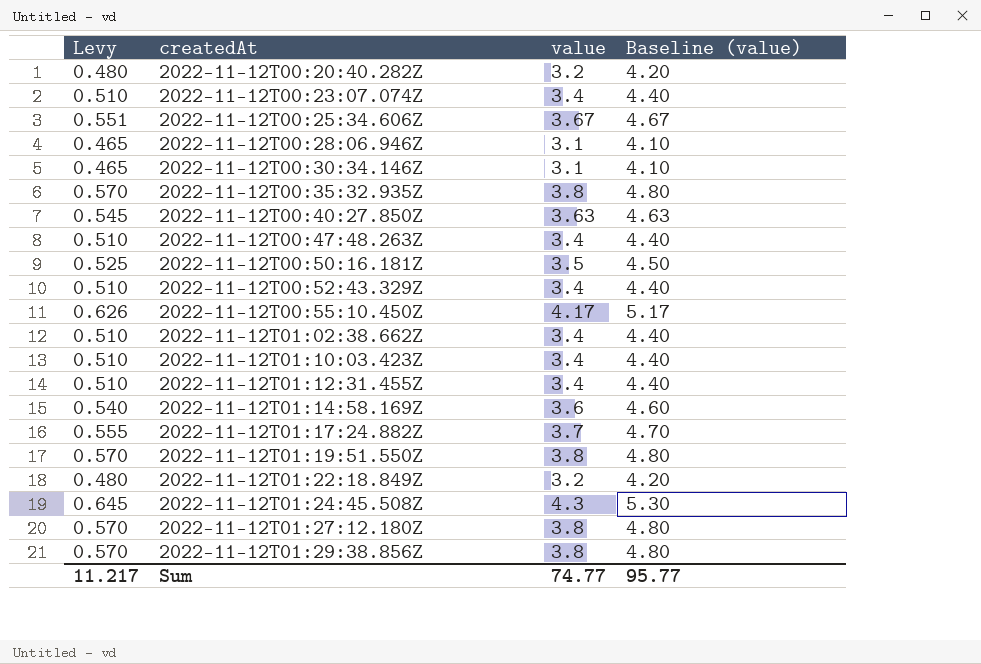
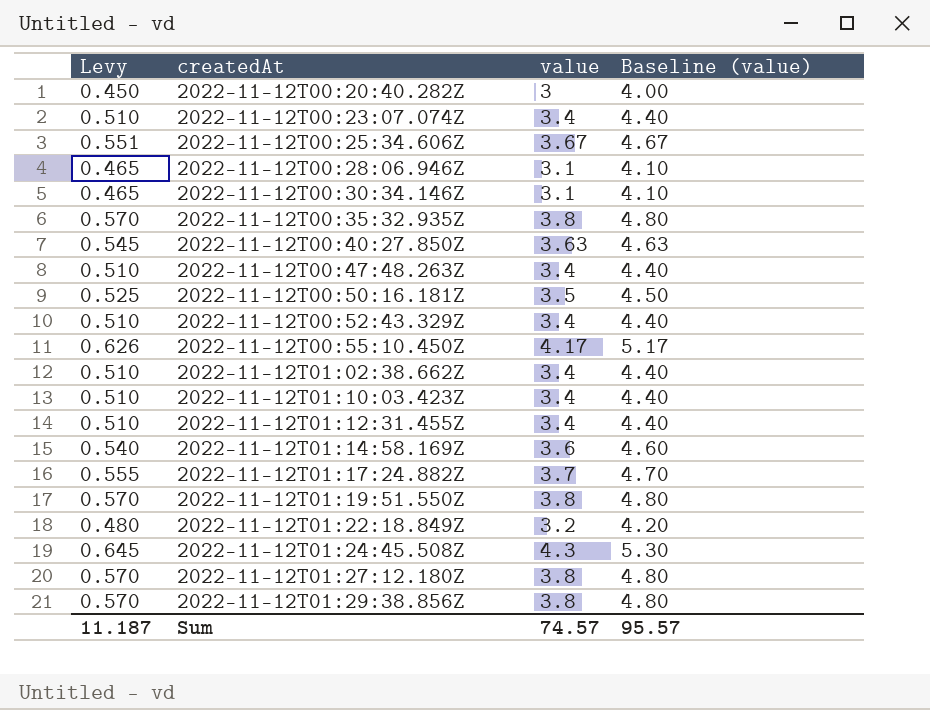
2022-11-12T00:20:40.282Z | Levy: 0.480 -> 0.450
2022-11-12T00:20:40.282Z | value: 3.2 -> 3
2022-11-12T00:20:40.282Z | Baseline (value): 4.20 -> 4.00
Sum | Levy: 11.217 -> 11.187
Sum | value: 74.77 -> 74.57
Sum | Baseline (value): 95.77 -> 95.57

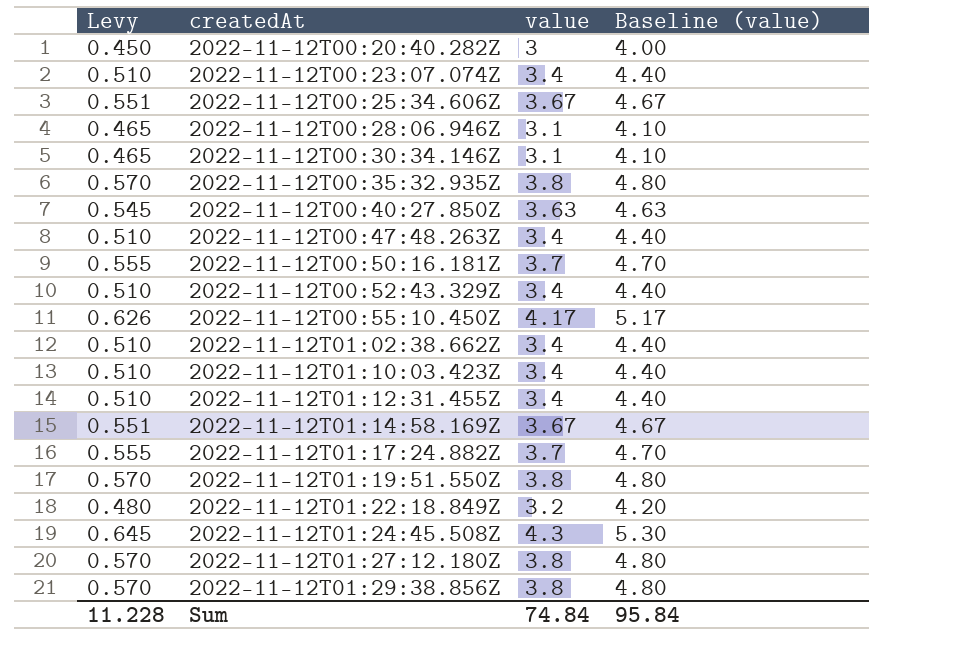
2022-11-12T00:50:16.181Z | Levy: 0.525 -> 0.555
2022-11-12T00:50:16.181Z | value: 3.5 -> 3.7
2022-11-12T00:50:16.181Z | Baseline (value): 4.50 -> 4.70
2022-11-12T01:14:58.169Z | Levy: 0.540 -> 0.551
2022-11-12T01:14:58.169Z | value: 3.6 -> 3.67
2022-11-12T01:14:58.169Z | Baseline (value): 4.60 -> 4.67
Sum | Levy: 11.187 -> 11.228
Sum | value: 74.57 -> 74.84
Sum | Baseline (value): 95.57 -> 95.84

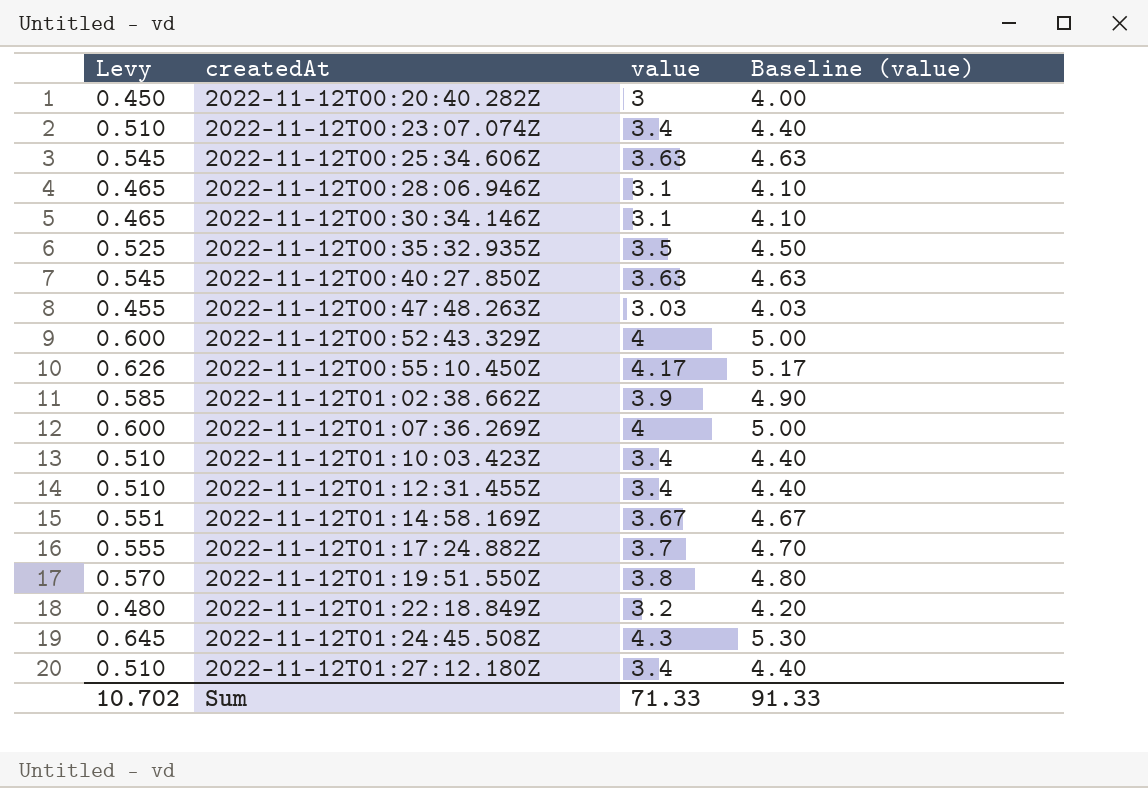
row 2022-11-12T00:50:16.181Z: 0.555 | 3.7 | 4.70 -> none
row 2022-11-12T01:29:38.856Z: 0.570 | 3.8 | 4.80 -> none
2022-11-12T00:25:34.606Z | Levy: 0.551 -> 0.545
2022-11-12T00:25:34.606Z | value: 3.67 -> 3.63
2022-11-12T00:25:34.606Z | Baseline (value): 4.67 -> 4.63
2022-11-12T00:35:32.935Z | Levy: 0.570 -> 0.525
2022-11-12T00:35:32.935Z | value: 3.8 -> 3.5
2022-11-12T00:35:32.935Z | Baseline (value): 4.80 -> 4.50
2022-11-12T00:47:48.263Z | Levy: 0.510 -> 0.455
2022-11-12T00:47:48.263Z | value: 3.4 -> 3.03
2022-11-12T00:47:48.263Z | Baseline (value): 4.40 -> 4.03
2022-11-12T00:52:43.329Z | Levy: 0.510 -> 0.600
2022-11-12T00:52:43.329Z | value: 3.4 -> 4
2022-11-12T00:52:43.329Z | Baseline (value): 4.40 -> 5.00
2022-11-12T01:02:38.662Z | Levy: 0.510 -> 0.585
2022-11-12T01:02:38.662Z | value: 3.4 -> 3.9
2022-11-12T01:02:38.662Z | Baseline (value): 4.40 -> 4.90
row 2022-11-12T01:07:36.269Z: none -> 0.600 | 4 | 5.00
2022-11-12T01:27:12.180Z | Levy: 0.570 -> 0.510
2022-11-12T01:27:12.180Z | value: 3.8 -> 3.4
2022-11-12T01:27:12.180Z | Baseline (value): 4.80 -> 4.40
Sum | Levy: 11.228 -> 10.702
Sum | value: 74.84 -> 71.33
Sum | Baseline (value): 95.84 -> 91.33

